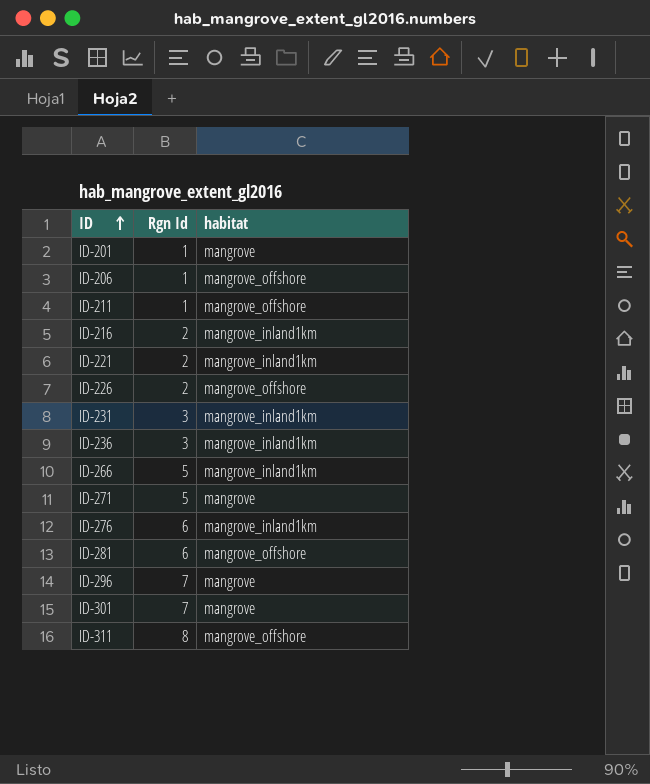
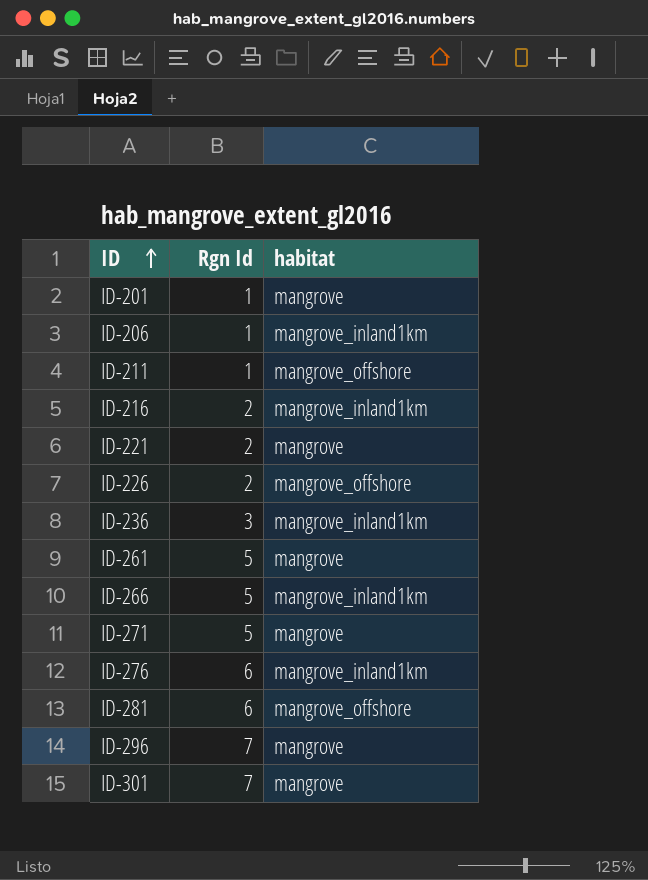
row ID-231: 3 | mangrove_inland1km -> none
row ID-311: 8 | mangrove_offshore -> none
ID-206 | habitat: mangrove_offshore -> mangrove_inland1km
ID-221 | habitat: mangrove_inland1km -> mangrove
row ID-261: none -> 5 | mangrove

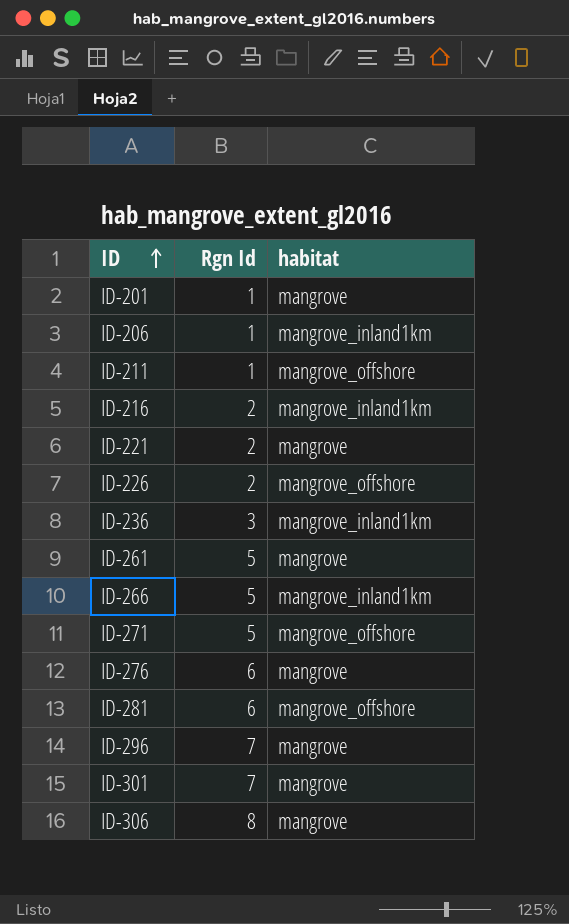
ID-271 | habitat: mangrove -> mangrove_offshore
ID-276 | habitat: mangrove_inland1km -> mangrove
row ID-306: none -> 8 | mangrove

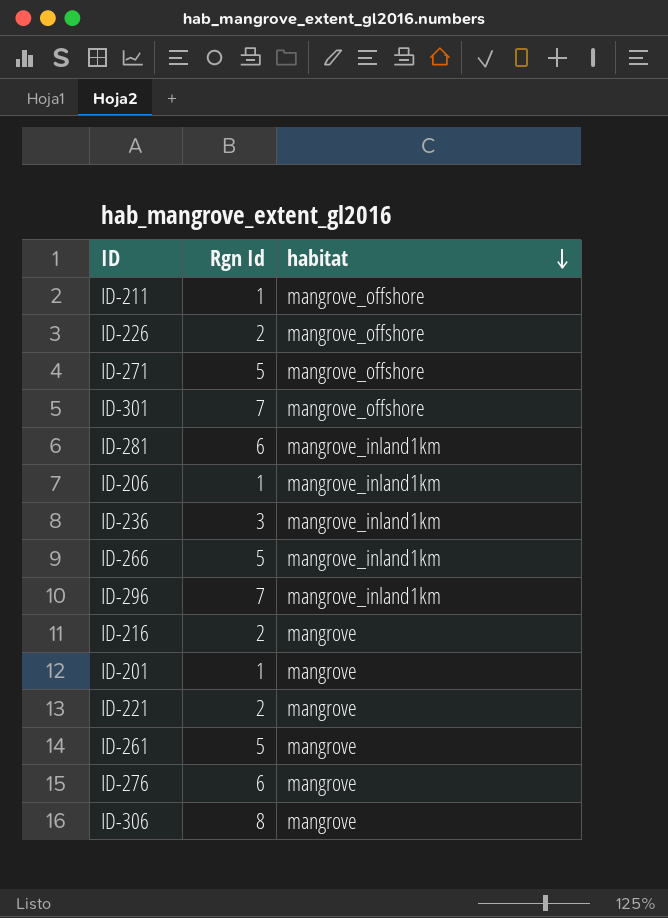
row order: ID ascending -> habitat descending
ID-301 | habitat: mangrove -> mangrove_offshore
ID-281 | habitat: mangrove_offshore -> mangrove_inland1km
ID-296 | habitat: mangrove -> mangrove_inland1km
ID-216 | habitat: mangrove_inland1km -> mangrove

